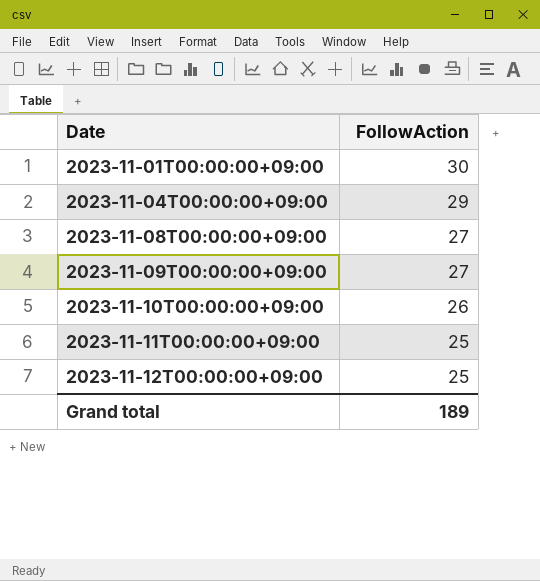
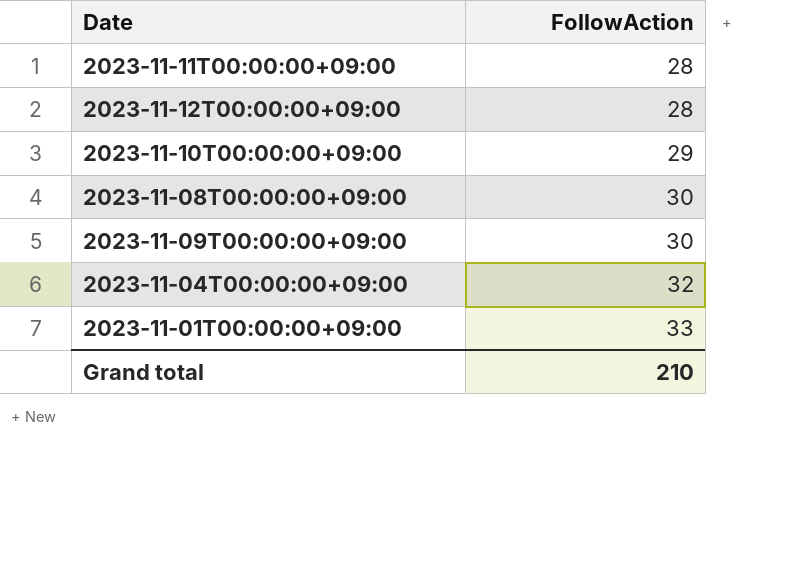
row order: Date ascending -> FollowAction ascending
2023-11-11T00:00:00+09:00 | FollowAction: 25 -> 28
2023-11-12T00:00:00+09:00 | FollowAction: 25 -> 28
2023-11-10T00:00:00+09:00 | FollowAction: 26 -> 29
2023-11-08T00:00:00+09:00 | FollowAction: 27 -> 30
2023-11-09T00:00:00+09:00 | FollowAction: 27 -> 30
2023-11-04T00:00:00+09:00 | FollowAction: 29 -> 32
2023-11-01T00:00:00+09:00 | FollowAction: 30 -> 33
Grand total | FollowAction: 189 -> 210

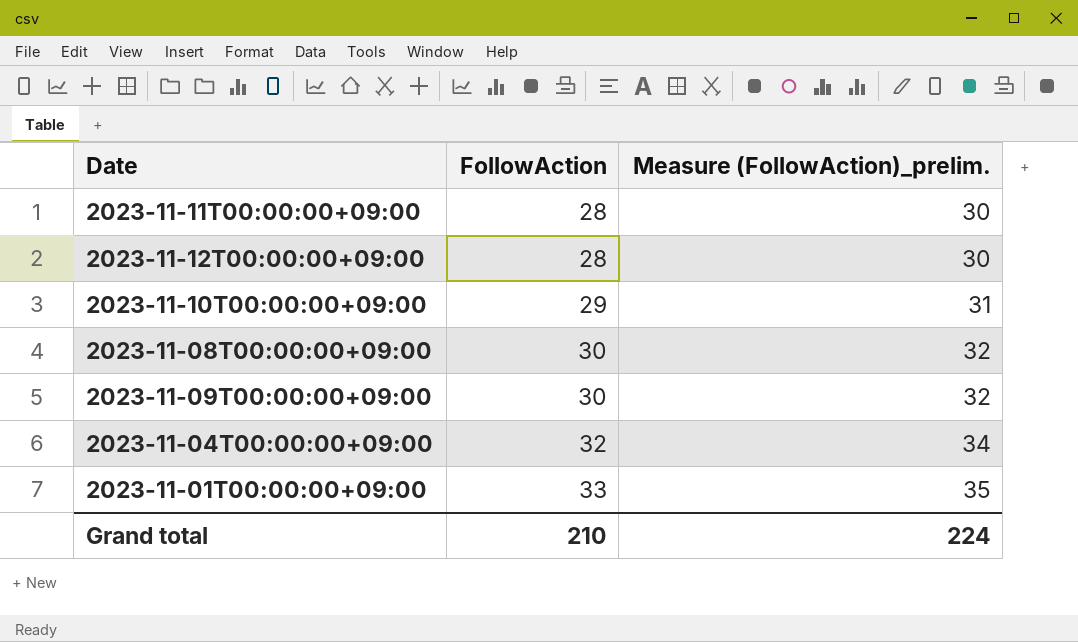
column Measure (FollowAction)_prelim. | formula: none -> [FollowAction] + 2

